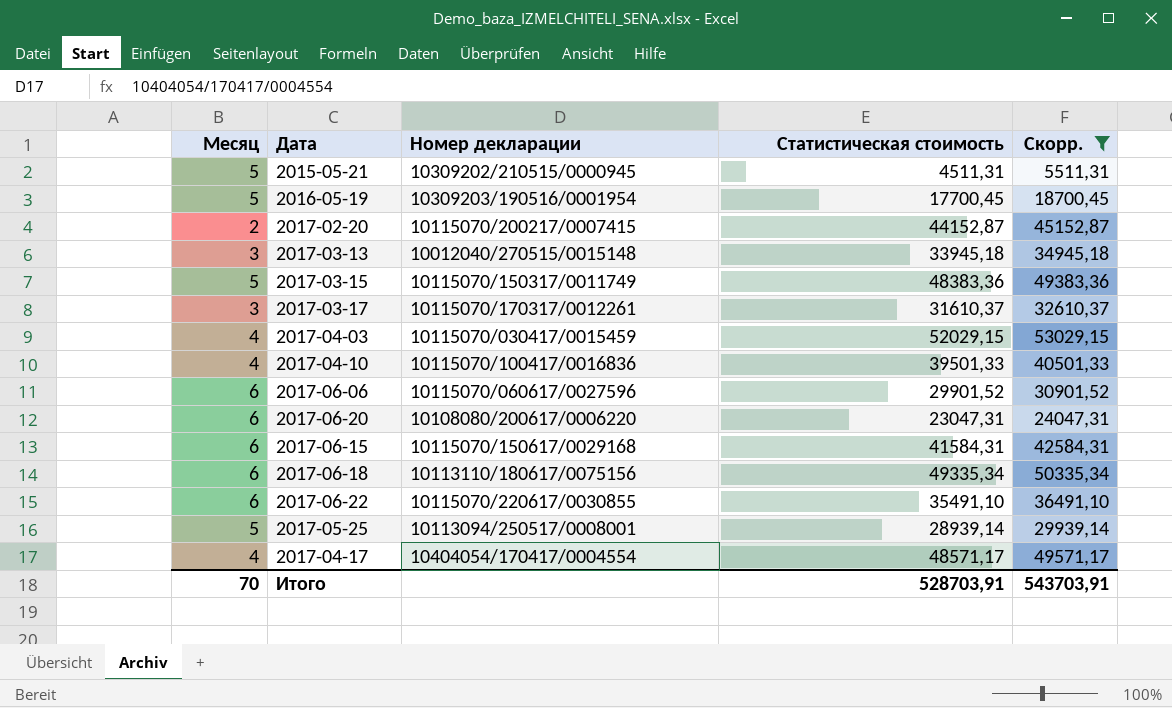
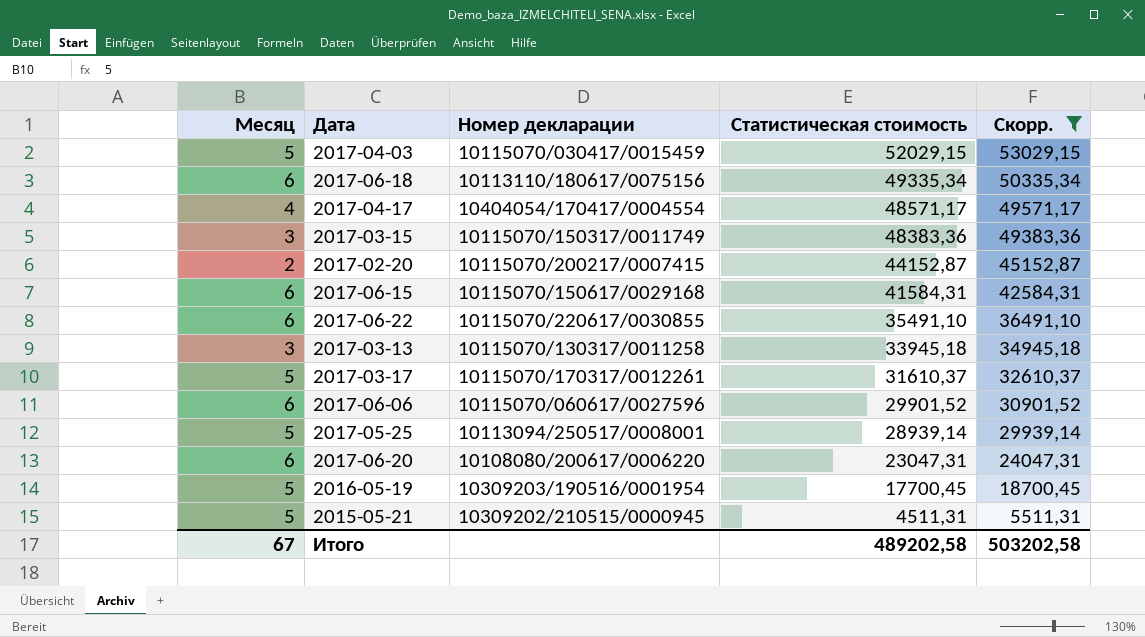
row order: none -> Статистическая стоимость descending
row 2017-04-10: 4 | 10115070/100417/0016836 | 39501,33 | 40501,33 -> none
2017-04-03 | Месяц: 4 -> 5
2017-03-15 | Месяц: 5 -> 3
2017-03-13 | Номер декларации: 10012040/270515/0015148 -> 10115070/130317/0011258
2017-03-17 | Месяц: 3 -> 5
Итого | Месяц: 70 -> 67
Итого | Статистическая стоимость: 528703,91 -> 489202,58
Итого | Скорр.: 543703,91 -> 503202,58

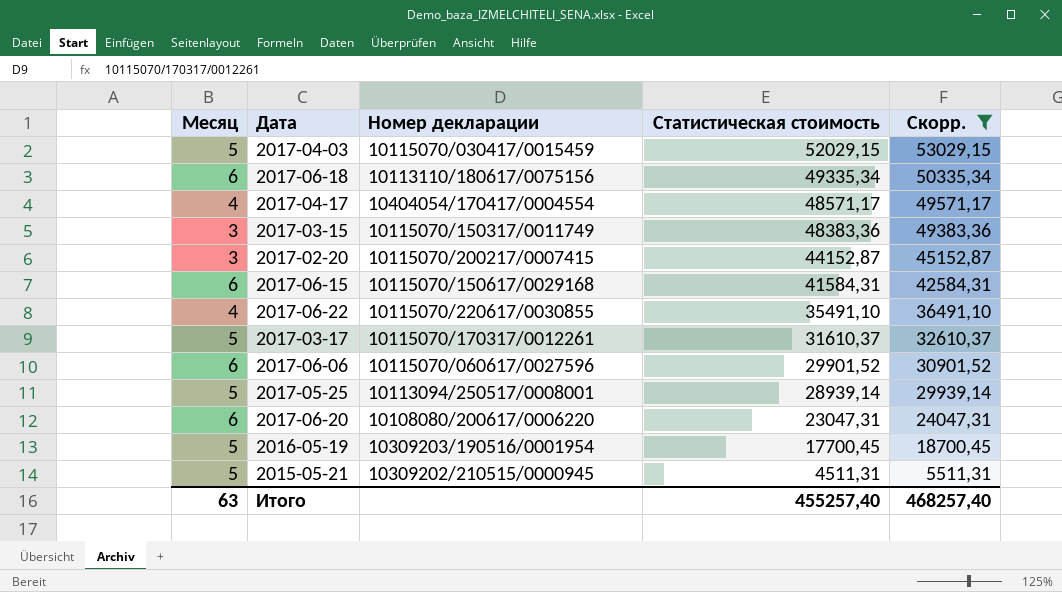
row 2017-03-13: 3 | 10115070/130317/0011258 | 33945,18 | 34945,18 -> none
2017-02-20 | Месяц: 2 -> 3
2017-06-22 | Месяц: 6 -> 4
Итого | Месяц: 67 -> 63
Итого | Статистическая стоимость: 489202,58 -> 455257,40
Итого | Скорр.: 503202,58 -> 468257,40

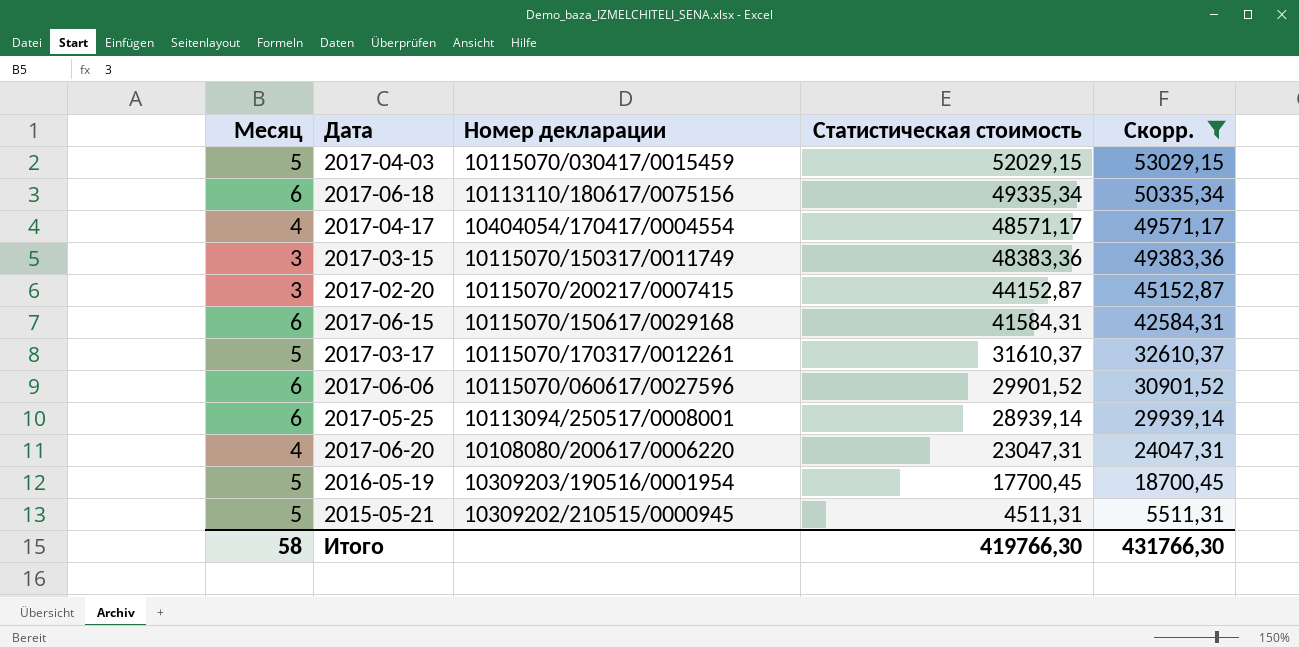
row 2017-06-22: 4 | 10115070/220617/0030855 | 35491,10 | 36491,10 -> none
2017-05-25 | Месяц: 5 -> 6
2017-06-20 | Месяц: 6 -> 4
Итого | Месяц: 63 -> 58
Итого | Статистическая стоимость: 455257,40 -> 419766,30
Итого | Скорр.: 468257,40 -> 431766,30

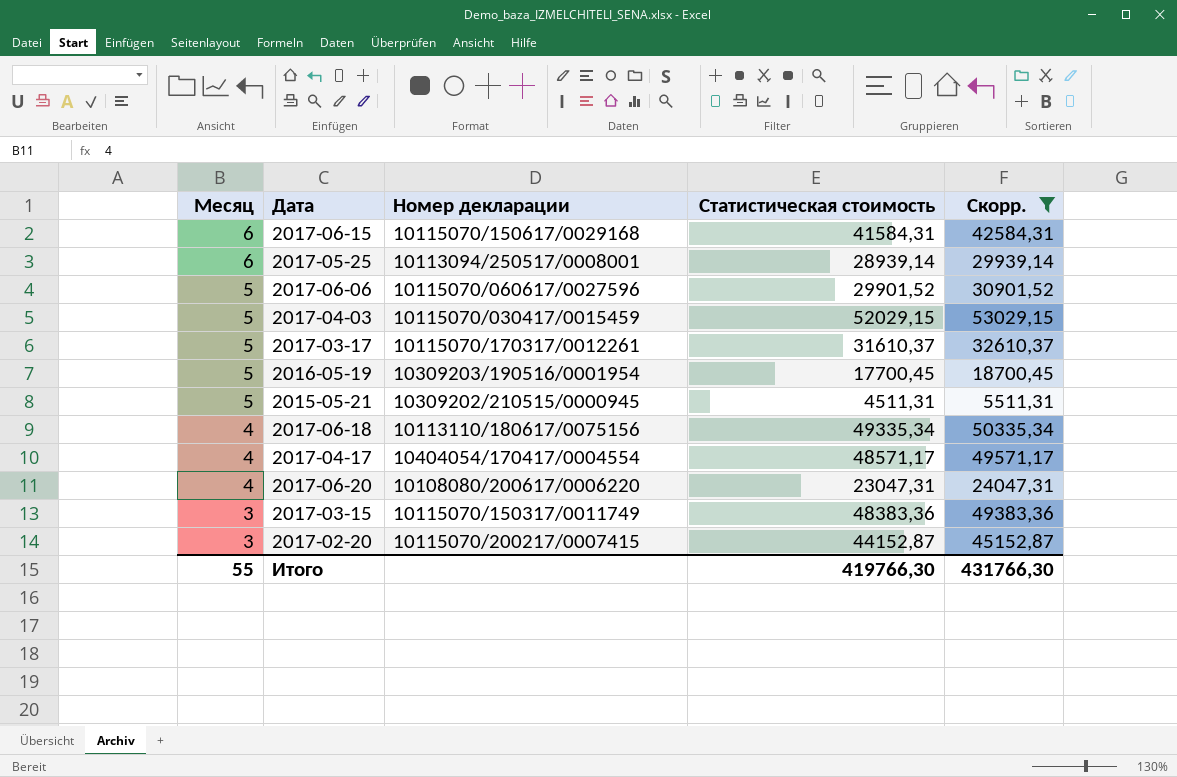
row order: Статистическая стоимость descending -> Месяц descending
2017-06-06 | Месяц: 6 -> 5
2017-06-18 | Месяц: 6 -> 4
Итого | Месяц: 58 -> 55

